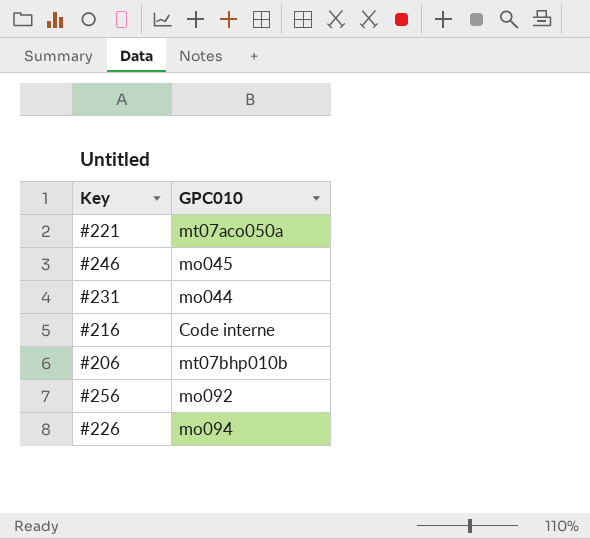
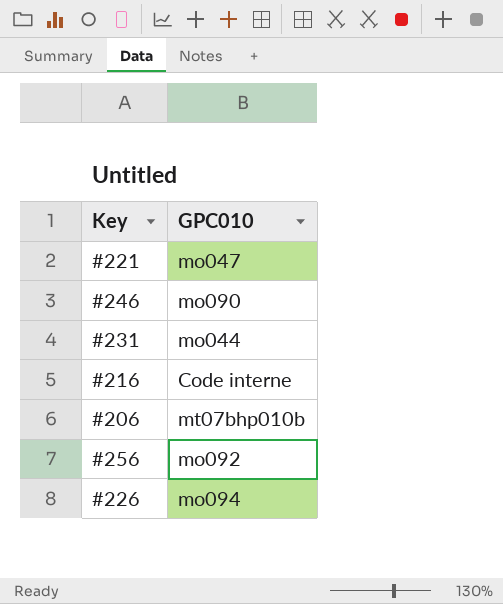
#221 | GPC010: mt07aco050a -> mo047
#246 | GPC010: mo045 -> mo090

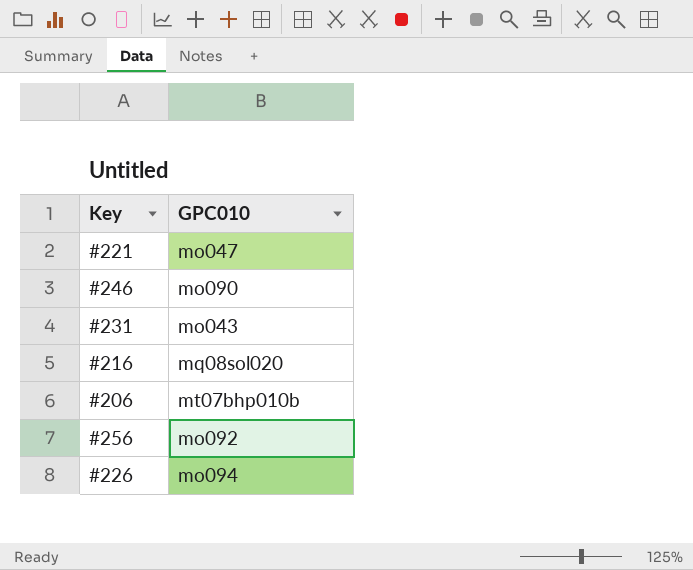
#231 | GPC010: mo044 -> mo043
#216 | GPC010: Code interne -> mq08sol020

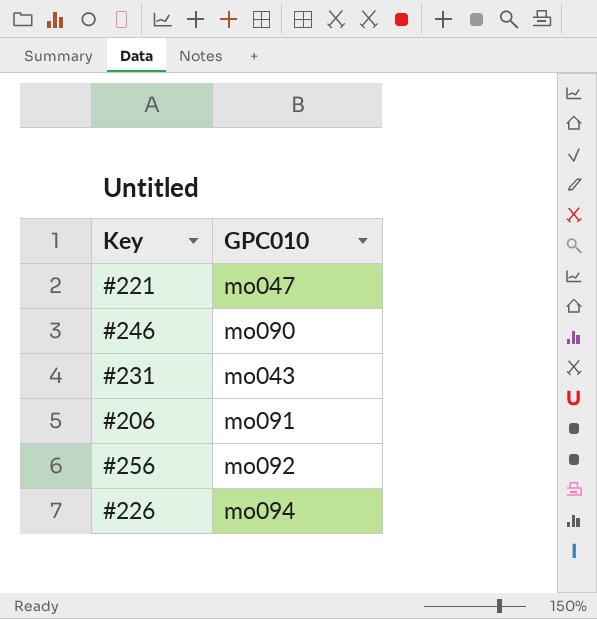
row #216: mq08sol020 -> none
#206 | GPC010: mt07bhp010b -> mo091

